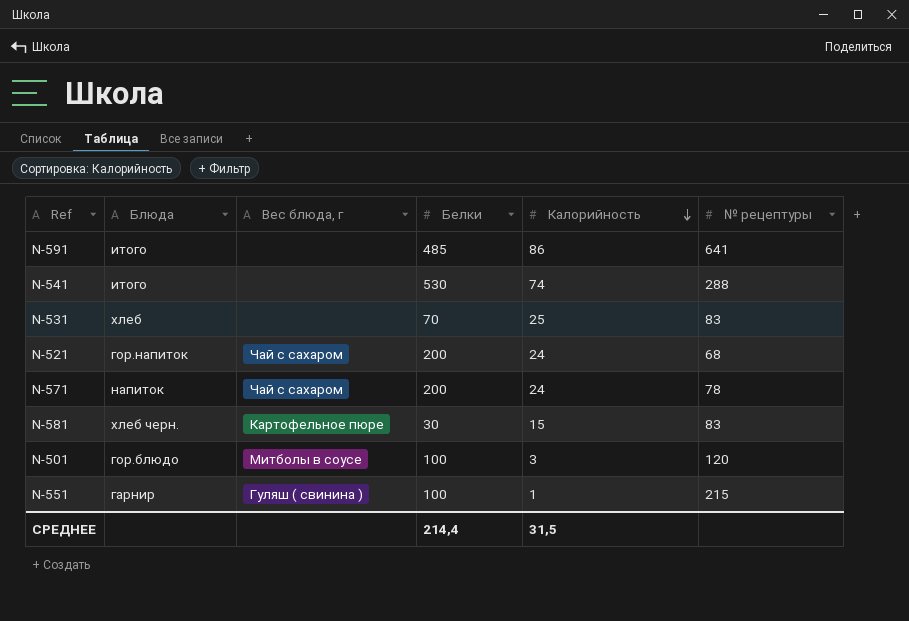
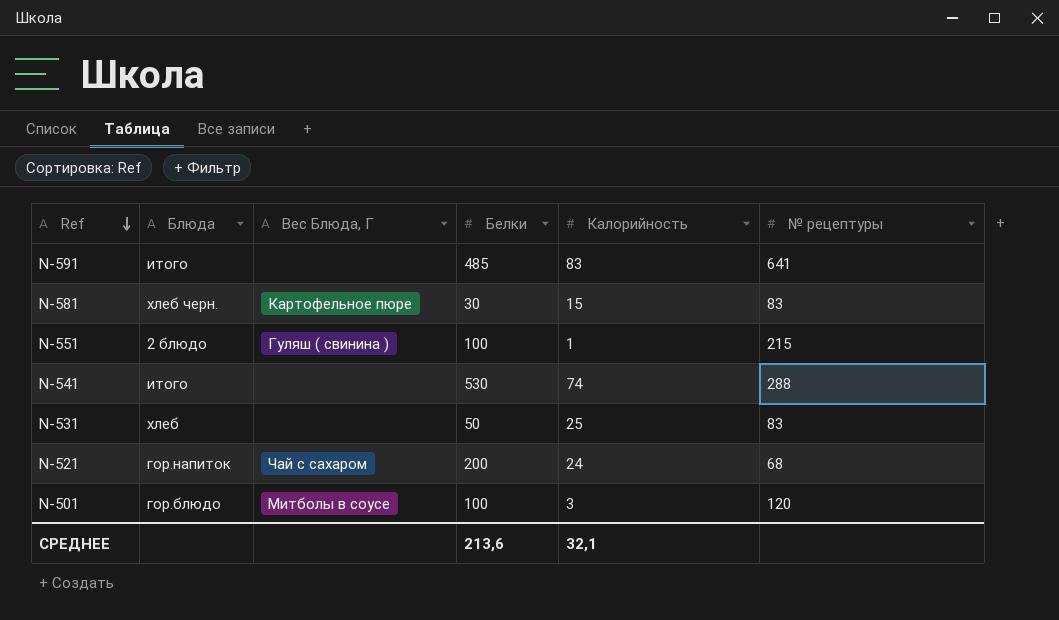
row order: Калорийность descending -> Ref descending
column name: Вес блюда, г -> Вес Блюда, Г
row N-571: напиток | Чай с сахаром | 200 | 24 | 78 -> none
N-591 | Калорийность: 86 -> 83
N-551 | Блюда: гарнир -> 2 блюдо
N-531 | Белки: 70 -> 50
СРЕДНЕЕ | Белки: 214,4 -> 213,6
СРЕДНЕЕ | Калорийность: 31,5 -> 32,1

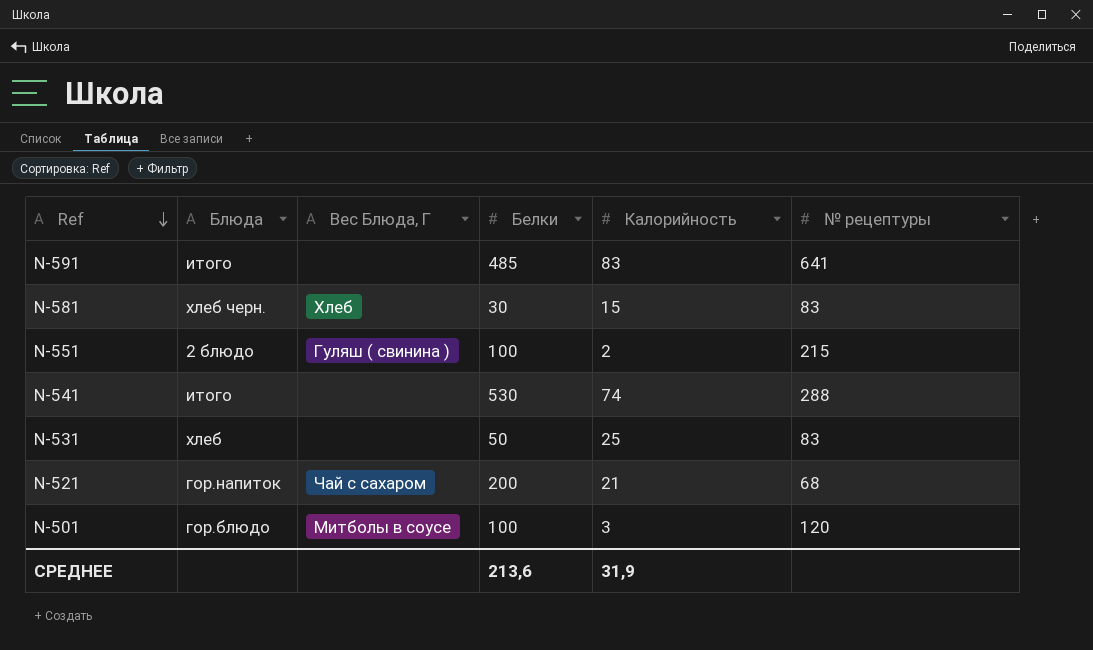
N-581 | Вес Блюда, Г: Картофельное пюре -> Хлеб
N-551 | Калорийность: 1 -> 2
N-521 | Калорийность: 24 -> 21
СРЕДНЕЕ | Калорийность: 32,1 -> 31,9

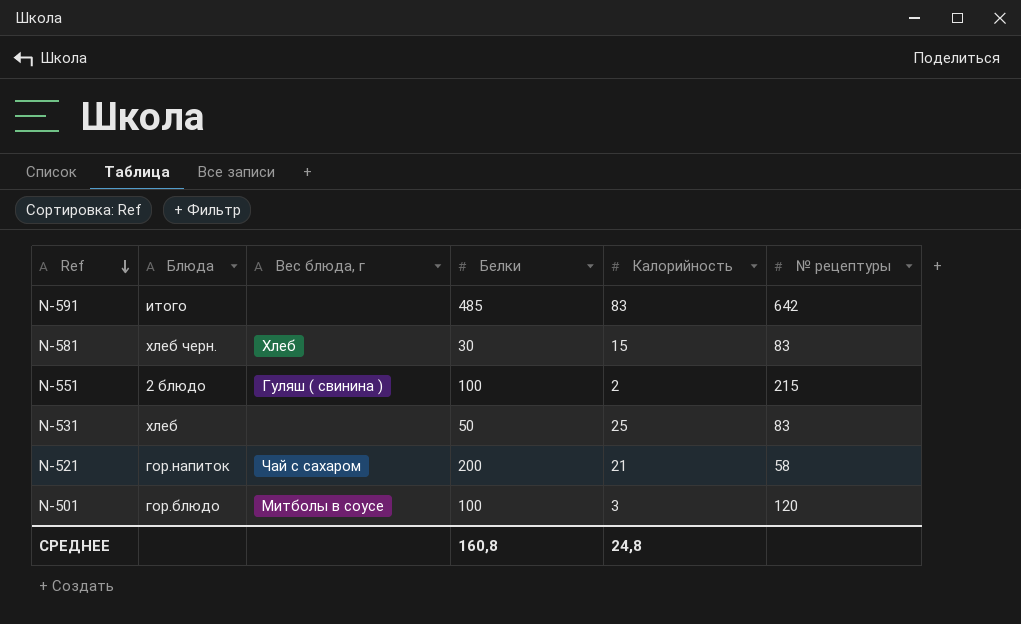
column name: Вес Блюда, Г -> Вес блюда, г
row N-541: итого | none | 530 | 74 | 288 -> none
N-591 | № рецептуры: 641 -> 642
N-521 | № рецептуры: 68 -> 58
СРЕДНЕЕ | Белки: 213,6 -> 160,8
СРЕДНЕЕ | Калорийность: 31,9 -> 24,8

